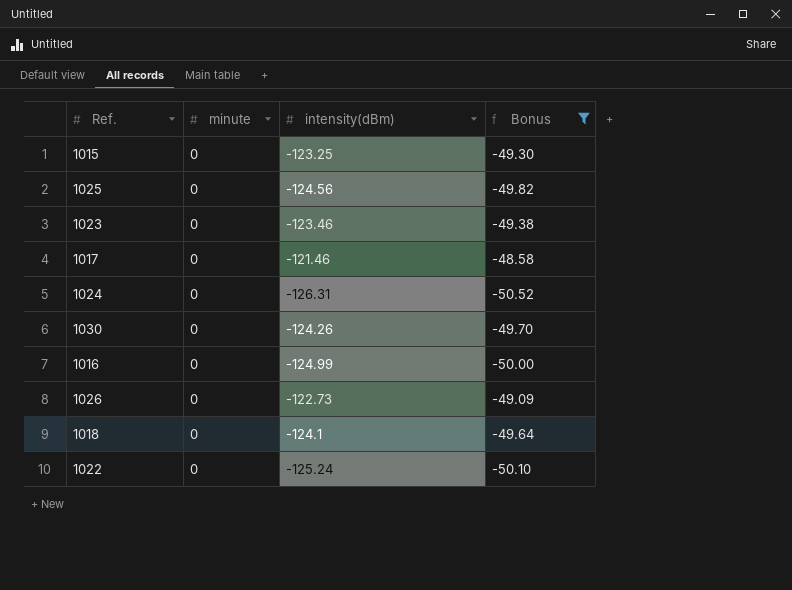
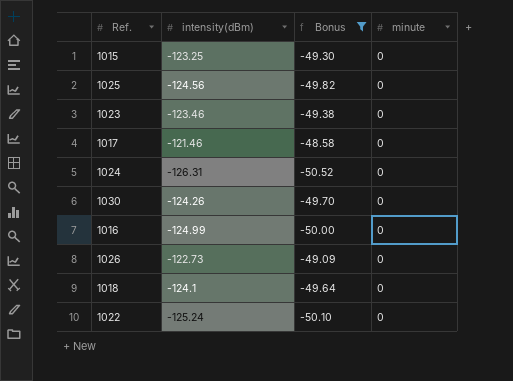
column minute | position: 2 -> 4

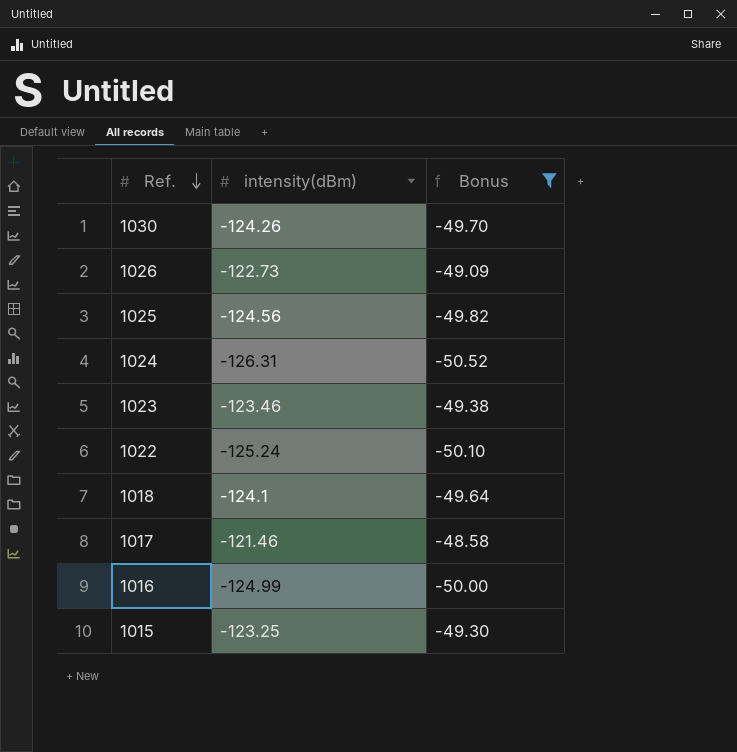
row order: none -> Ref. descending
column minute | position: 4 -> none

